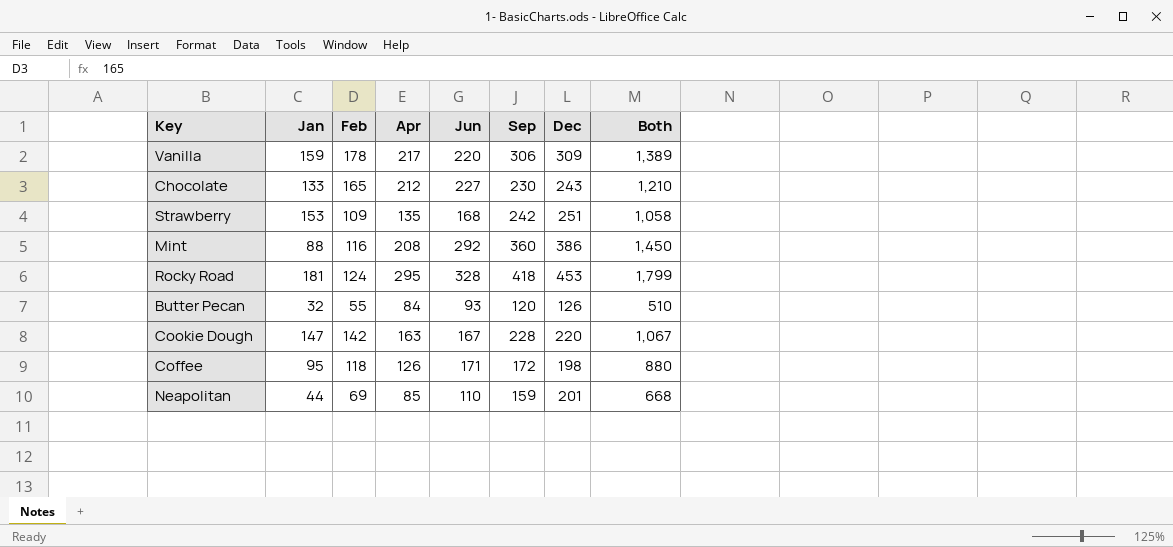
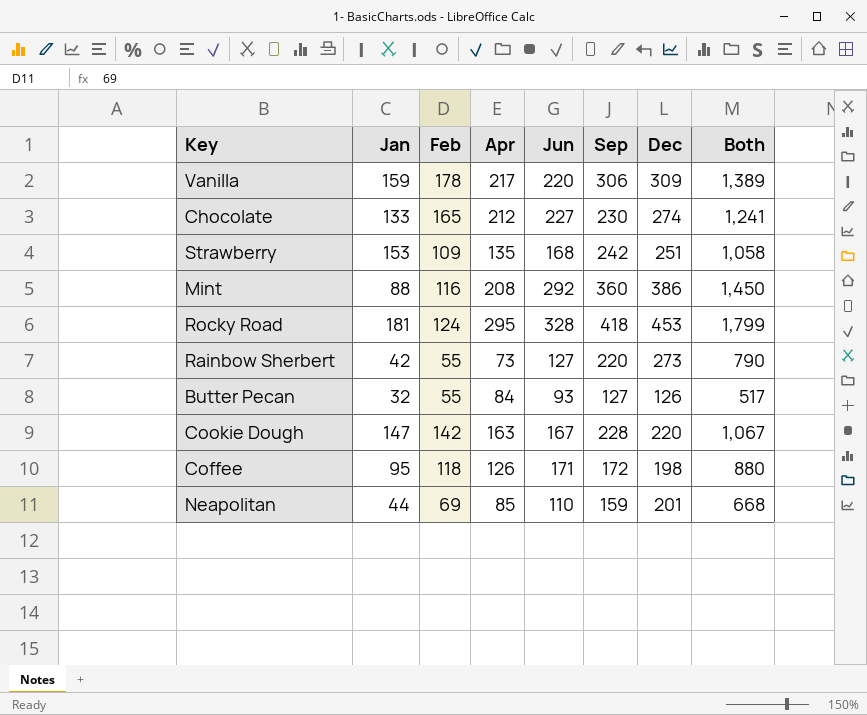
Chocolate | Dec: 243 -> 274
Chocolate | Both: 1,210 -> 1,241
row Rainbow Sherbert: none -> 42 | 55 | 73 | 127 | 220 | 273 | 790
Butter Pecan | Sep: 120 -> 127
Butter Pecan | Both: 510 -> 517

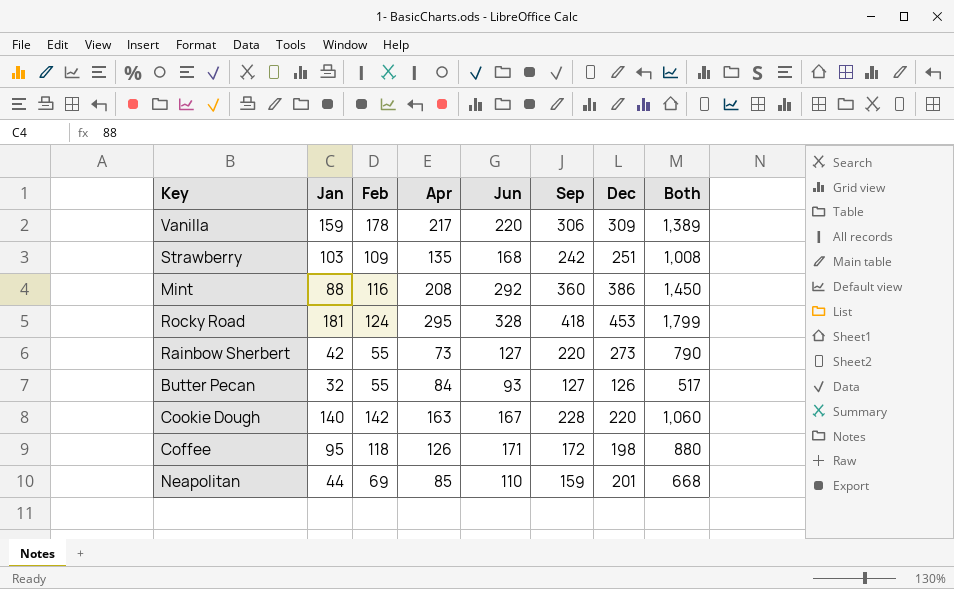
row Chocolate: 133 | 165 | 212 | 227 | 230 | 274 | 1,241 -> none
Strawberry | Jan: 153 -> 103
Strawberry | Both: 1,058 -> 1,008
Cookie Dough | Jan: 147 -> 140
Cookie Dough | Both: 1,067 -> 1,060

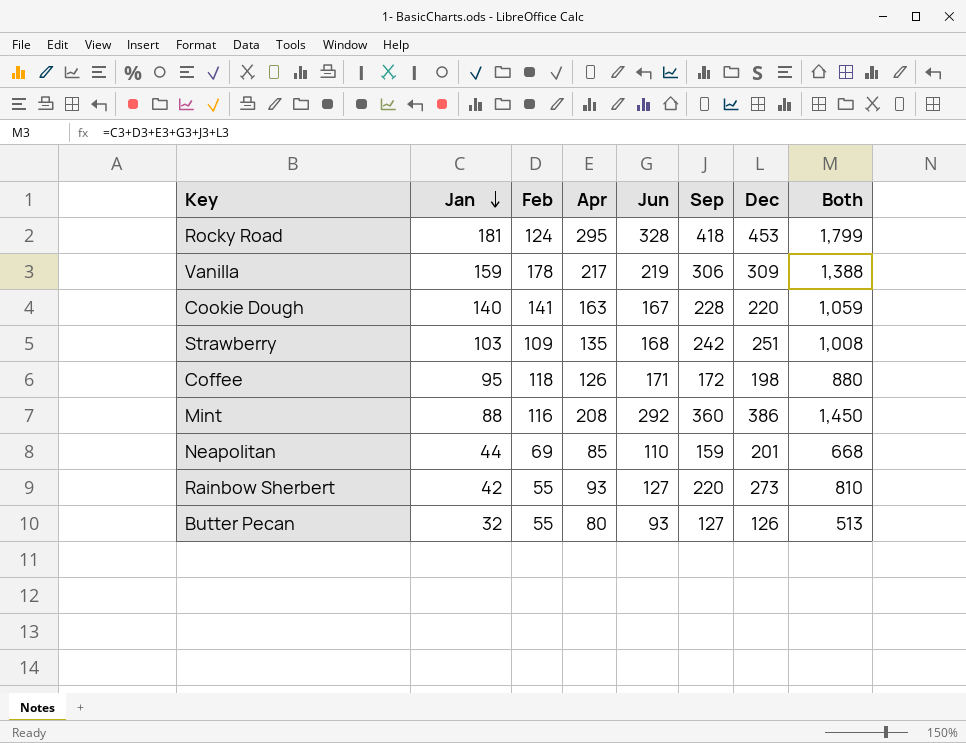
row order: none -> Jan descending
Vanilla | Jun: 220 -> 219
Vanilla | Both: 1,389 -> 1,388
Cookie Dough | Feb: 142 -> 141
Cookie Dough | Both: 1,060 -> 1,059
Rainbow Sherbert | Apr: 73 -> 93
Rainbow Sherbert | Both: 790 -> 810
Butter Pecan | Apr: 84 -> 80
Butter Pecan | Both: 517 -> 513

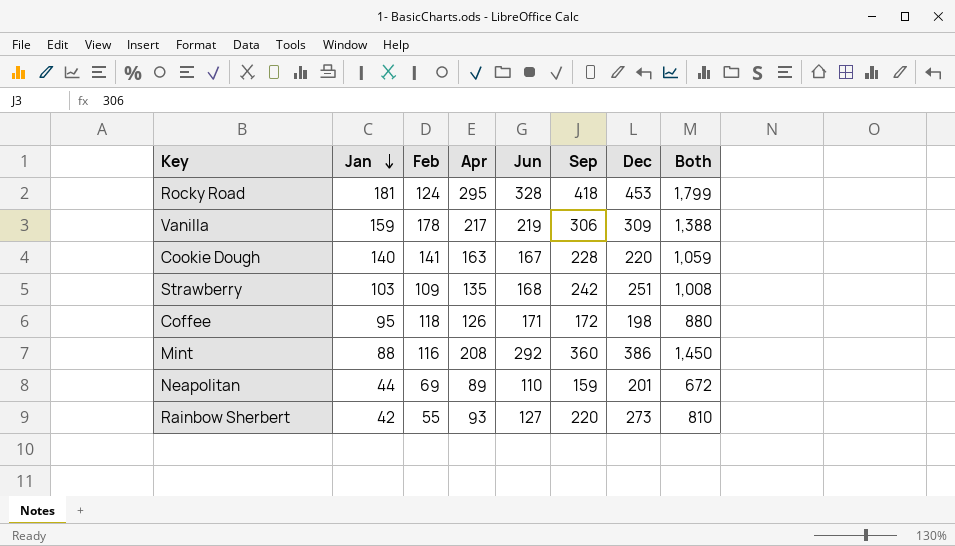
row Butter Pecan: 32 | 55 | 80 | 93 | 127 | 126 | 513 -> none
Neapolitan | Apr: 85 -> 89
Neapolitan | Both: 668 -> 672

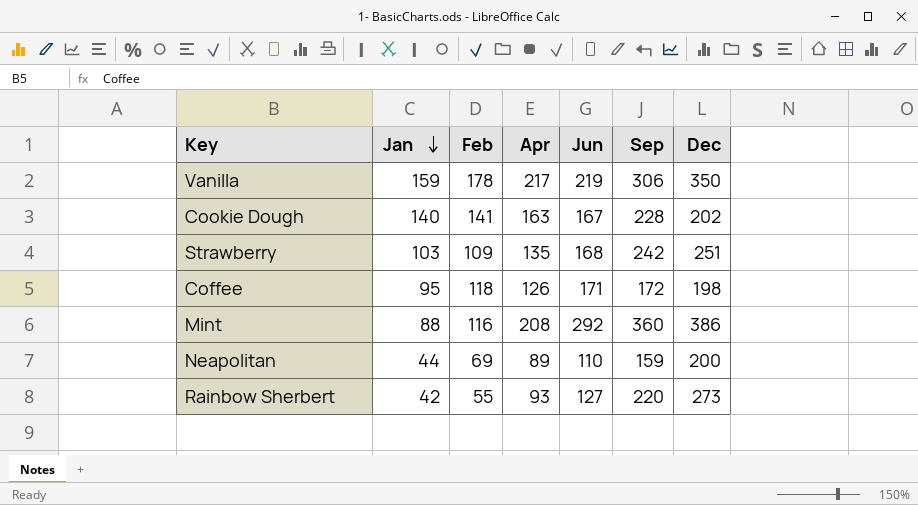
column Both | formula: [Jan] + [Feb] + [Apr] + [Jun] + [Sep] + [Dec] -> none
row Rocky Road: 181 | 124 | 295 | 328 | 418 | 453 | 1,799 -> none
Vanilla | Dec: 309 -> 350
Cookie Dough | Dec: 220 -> 202
Neapolitan | Dec: 201 -> 200

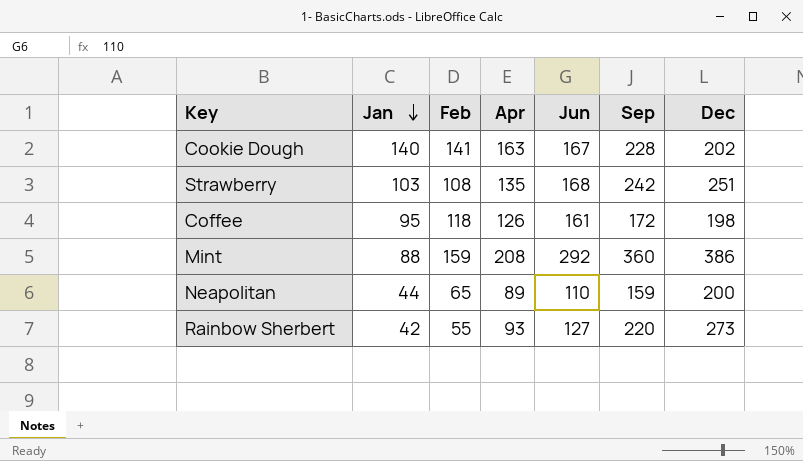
row Vanilla: 159 | 178 | 217 | 219 | 306 | 350 -> none
Strawberry | Feb: 109 -> 108
Coffee | Jun: 171 -> 161
Mint | Feb: 116 -> 159
Neapolitan | Feb: 69 -> 65

